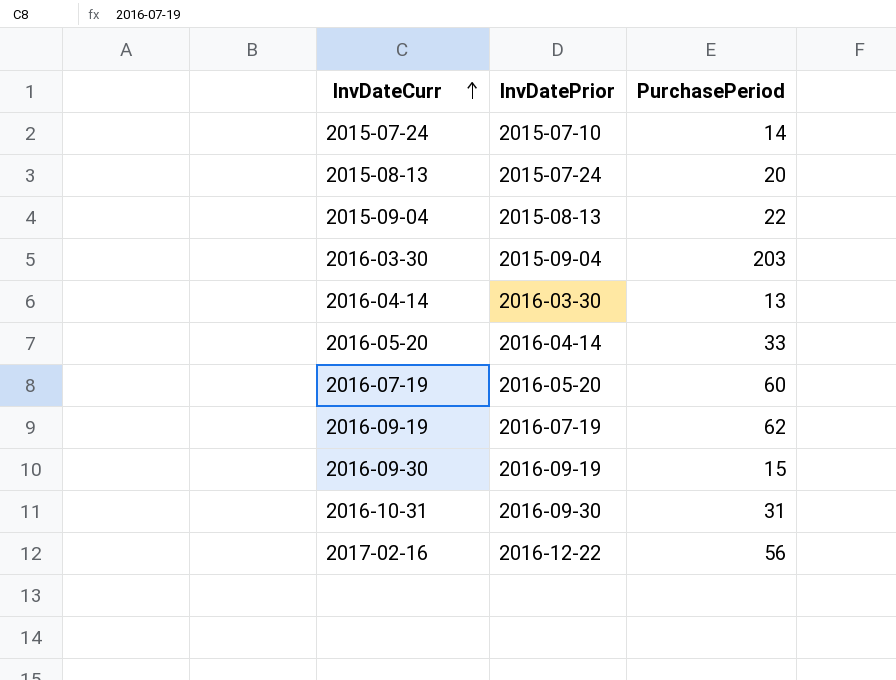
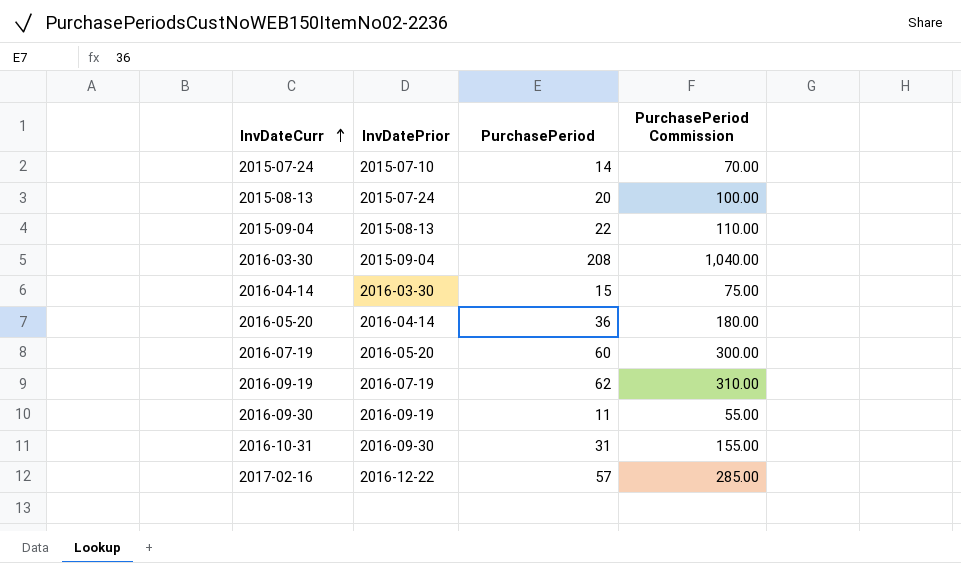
column PurchasePeriod Commission | formula: none -> [PurchasePeriod] * 5
2016-03-30 | PurchasePeriod: 203 -> 208
2016-04-14 | PurchasePeriod: 13 -> 15
2016-05-20 | PurchasePeriod: 33 -> 36
2016-09-30 | PurchasePeriod: 15 -> 11
2017-02-16 | PurchasePeriod: 56 -> 57

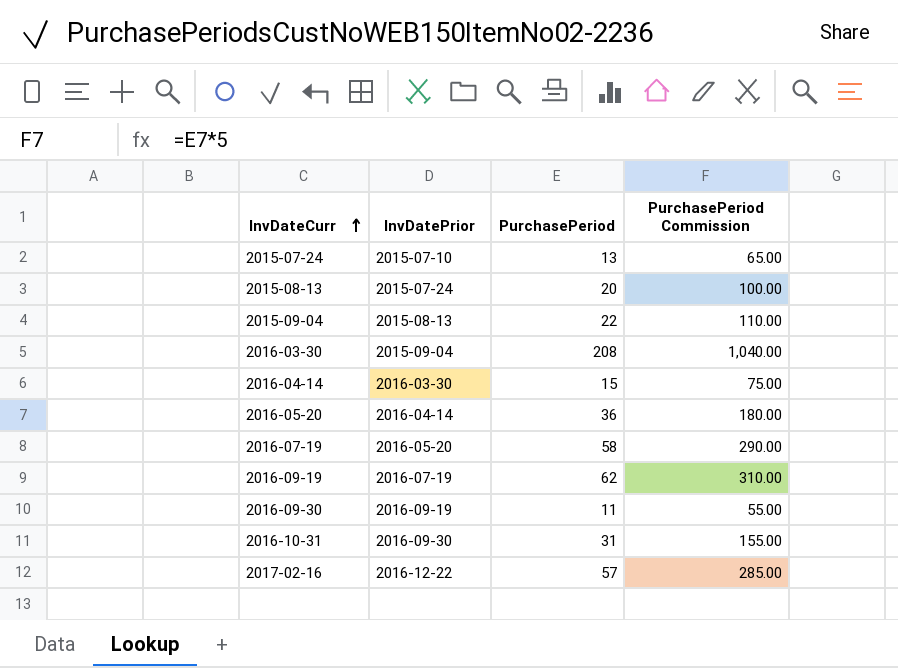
2015-07-24 | PurchasePeriod: 14 -> 13
2015-07-24 | PurchasePeriod Commission: 70.00 -> 65.00
2016-07-19 | PurchasePeriod: 60 -> 58
2016-07-19 | PurchasePeriod Commission: 300.00 -> 290.00

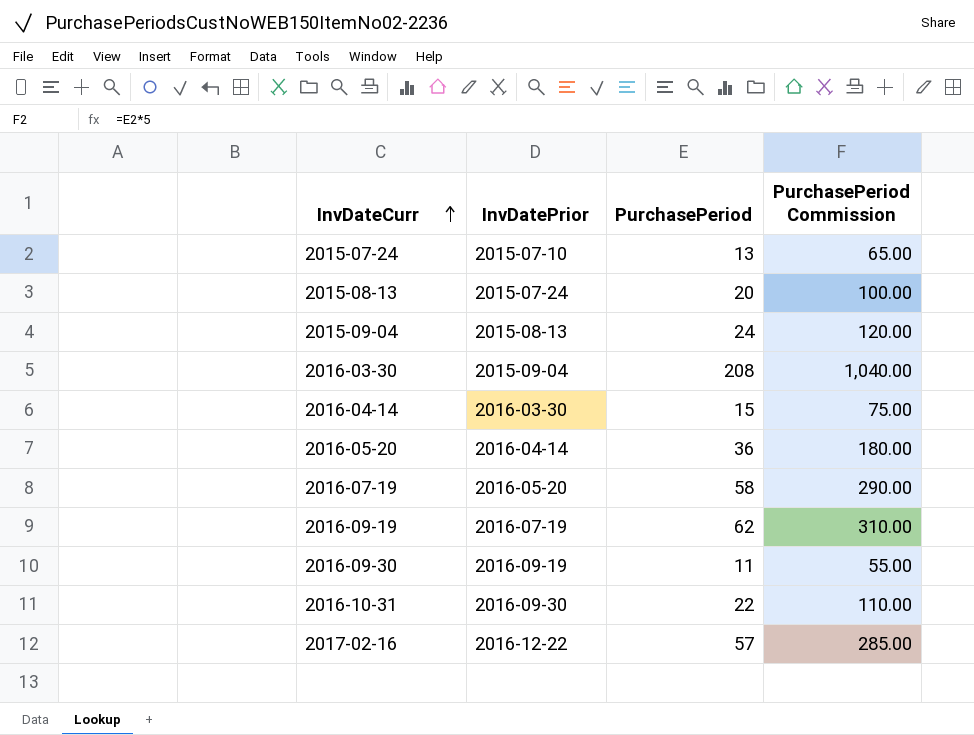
2015-09-04 | PurchasePeriod: 22 -> 24
2015-09-04 | PurchasePeriod Commission: 110.00 -> 120.00
2016-10-31 | PurchasePeriod: 31 -> 22
2016-10-31 | PurchasePeriod Commission: 155.00 -> 110.00

